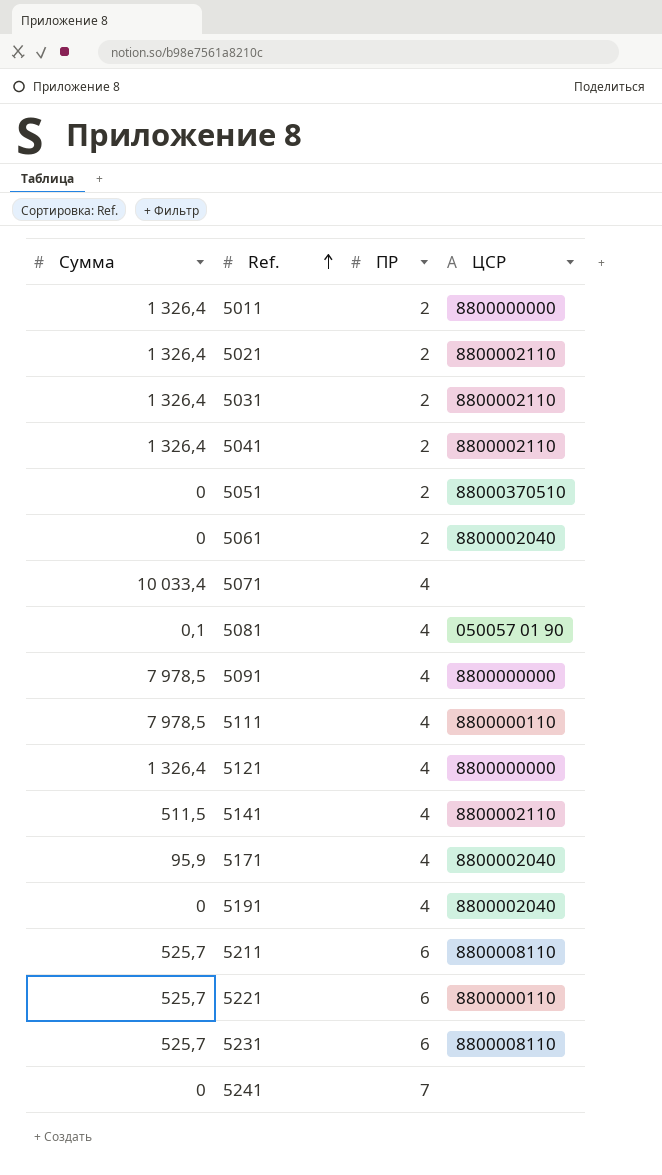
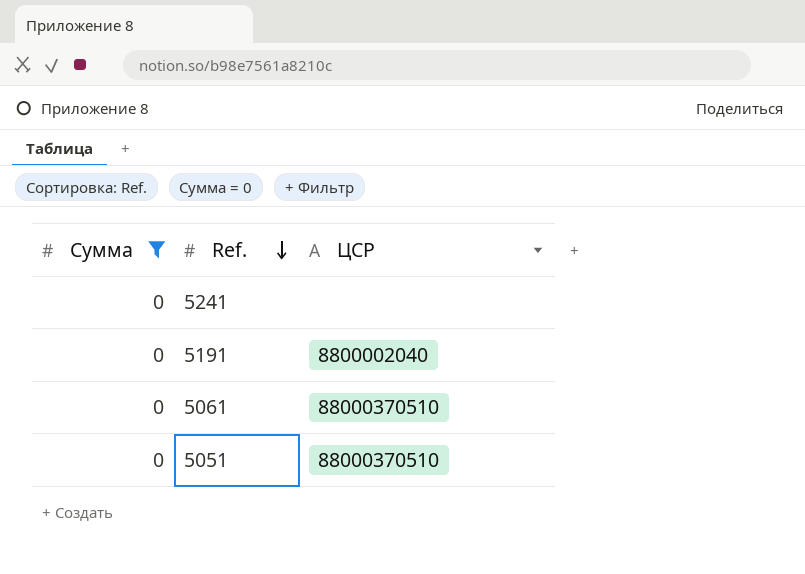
filter: none -> Сумма = 0
row order: Ref. ascending -> Ref. descending
column ПР | position: 3 -> none
5061 | ЦСР: 8800002040 -> 88000370510

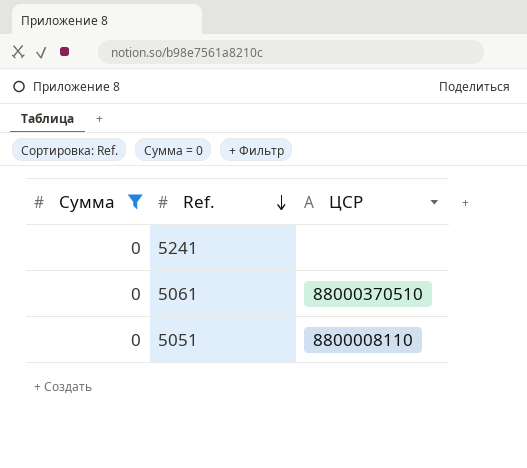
row 5191: 0 | 8800002040 -> none
5051 | ЦСР: 88000370510 -> 8800008110

